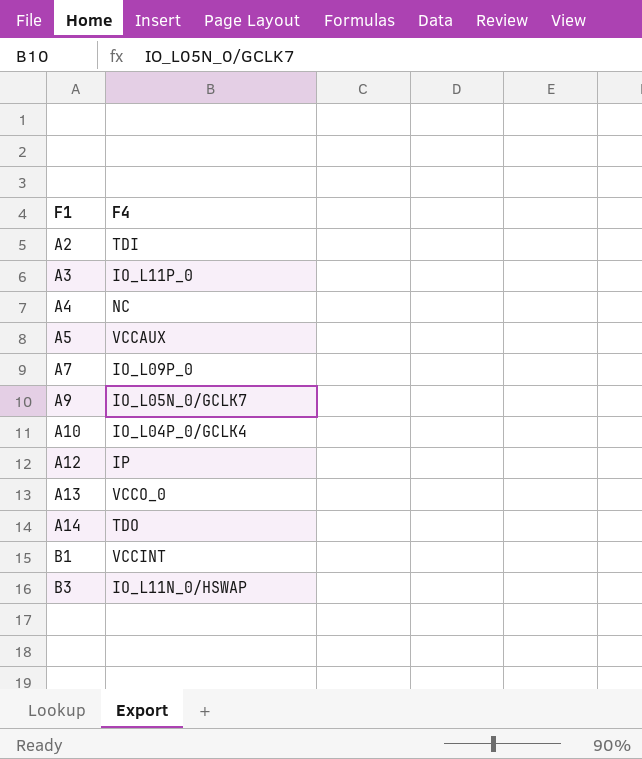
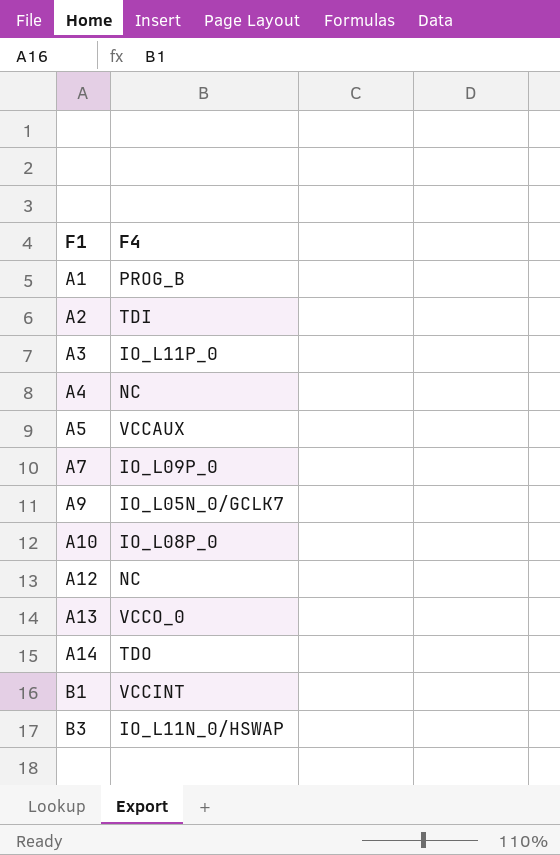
row A1: none -> PROG_B
A10 | F4: IO_L04P_0/GCLK4 -> IO_L08P_0
A12 | F4: IP -> NC

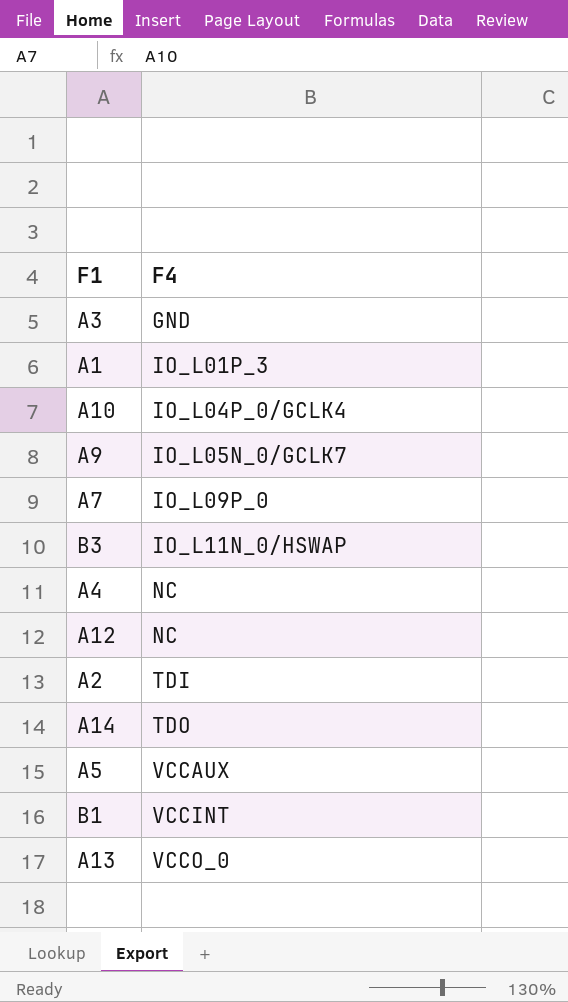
row order: F1 ascending -> F4 ascending
A3 | F4: IO_L11P_0 -> GND
A1 | F4: PROG_B -> IO_L01P_3
A10 | F4: IO_L08P_0 -> IO_L04P_0/GCLK4

